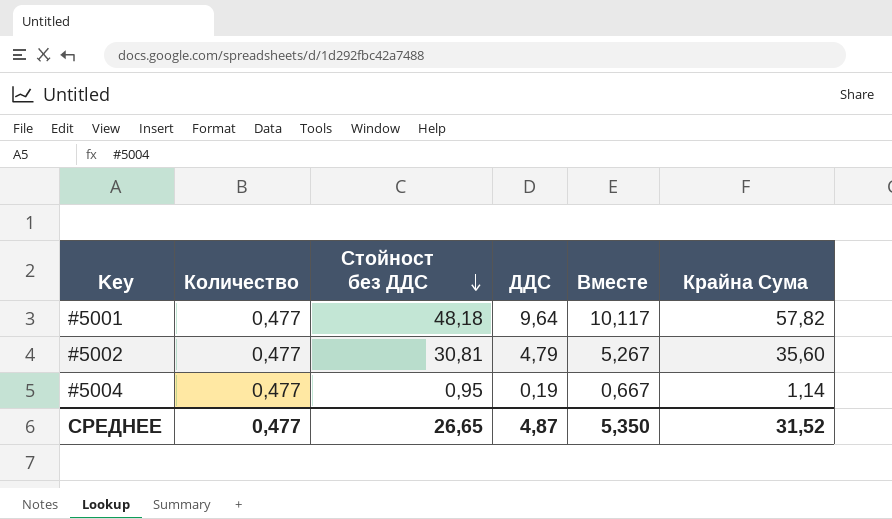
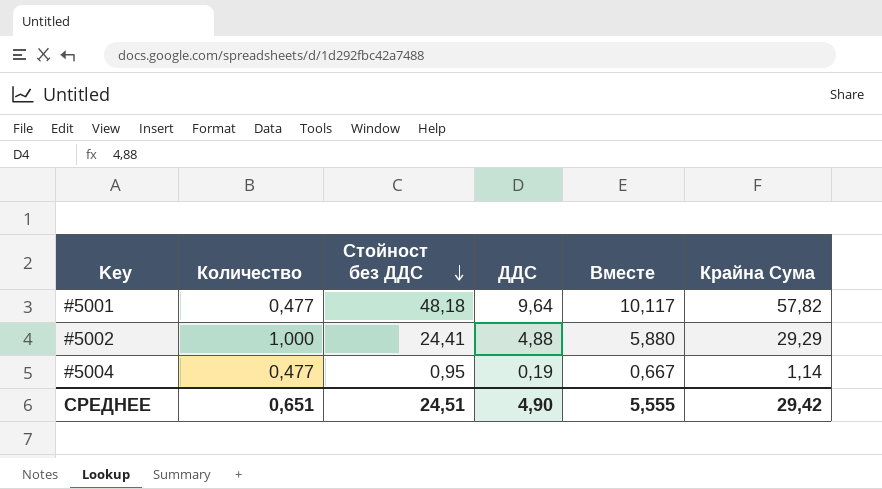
#5002 | Количество: 0,477 -> 1,000
#5002 | Стойност без ДДС: 30,81 -> 24,41
#5002 | ДДС: 4,79 -> 4,88
#5002 | Вместе: 5,267 -> 5,880
#5002 | Крайна Сума: 35,60 -> 29,29
СРЕДНЕЕ | Количество: 0,477 -> 0,651
СРЕДНЕЕ | Стойност без ДДС: 26,65 -> 24,51
СРЕДНЕЕ | ДДС: 4,87 -> 4,90
СРЕДНЕЕ | Вместе: 5,350 -> 5,555
СРЕДНЕЕ | Крайна Сума: 31,52 -> 29,42

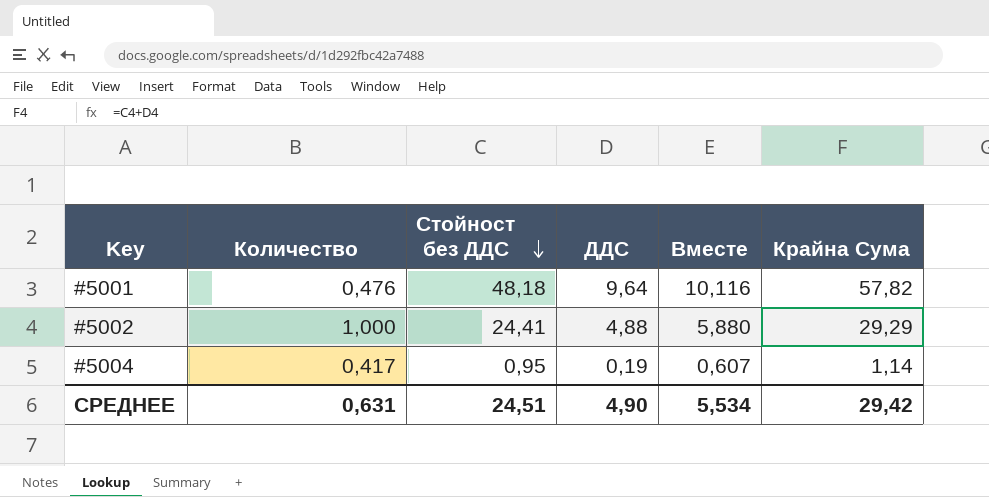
#5001 | Количество: 0,477 -> 0,476
#5001 | Вместе: 10,117 -> 10,116
#5004 | Количество: 0,477 -> 0,417
#5004 | Вместе: 0,667 -> 0,607
СРЕДНЕЕ | Количество: 0,651 -> 0,631
СРЕДНЕЕ | Вместе: 5,555 -> 5,534

